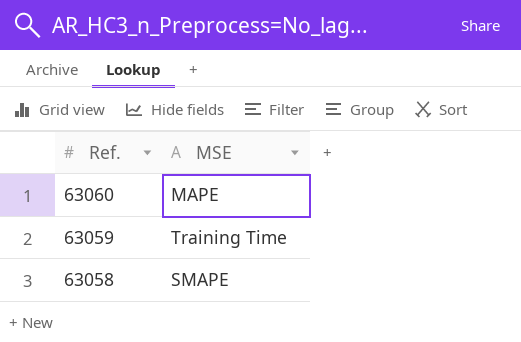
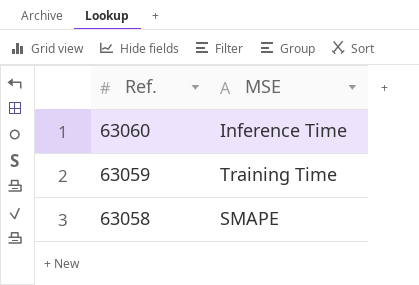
63060 | MSE: MAPE -> Inference Time

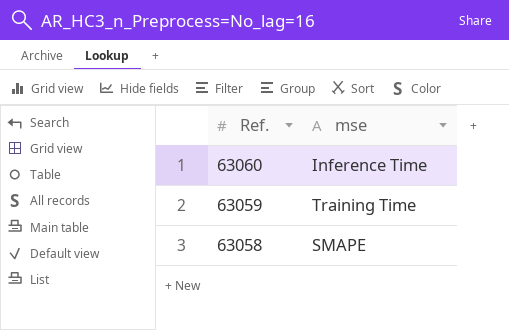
column name: MSE -> mse

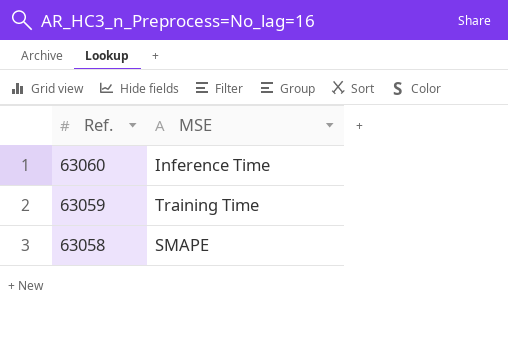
column name: mse -> MSE

